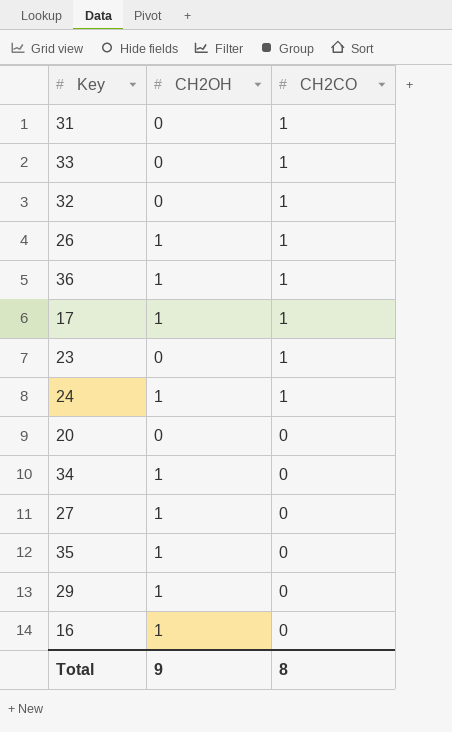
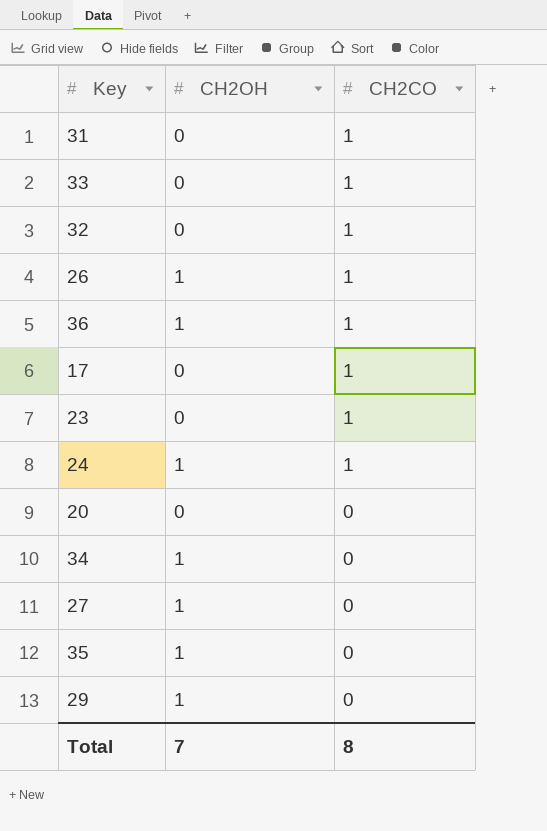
row 16: 1 | 0 -> none
17 | CH2OH: 1 -> 0
Total | CH2OH: 9 -> 7

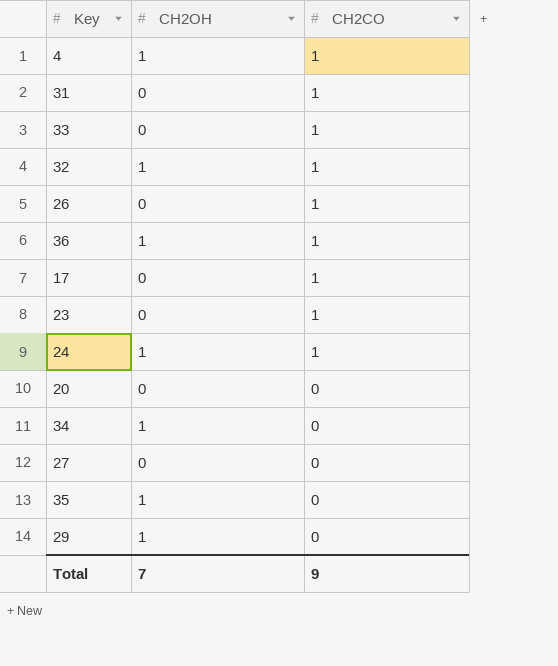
row 4: none -> 1 | 1
32 | CH2OH: 0 -> 1
26 | CH2OH: 1 -> 0
27 | CH2OH: 1 -> 0
Total | CH2CO: 8 -> 9

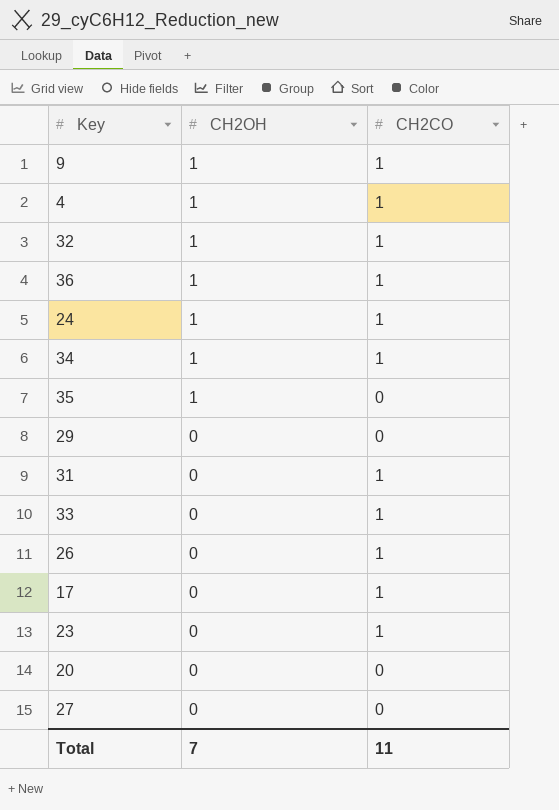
row order: CH2CO descending -> CH2OH descending
row 9: none -> 1 | 1
34 | CH2CO: 0 -> 1
29 | CH2OH: 1 -> 0
Total | CH2CO: 9 -> 11

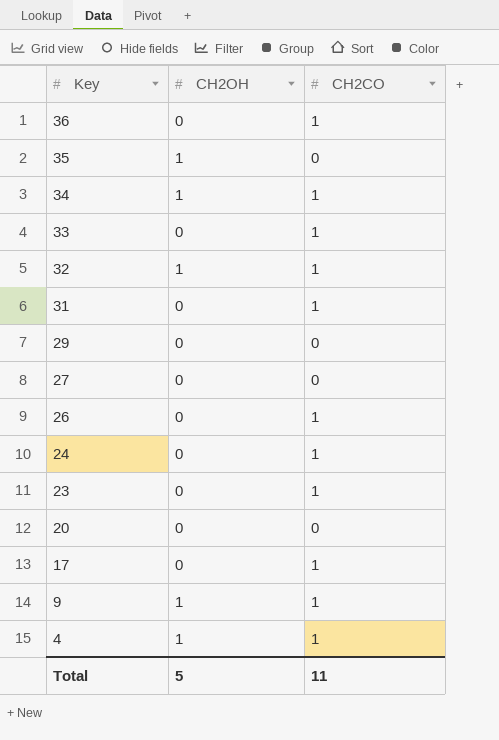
row order: CH2OH descending -> Key descending
36 | CH2OH: 1 -> 0
24 | CH2OH: 1 -> 0
Total | CH2OH: 7 -> 5

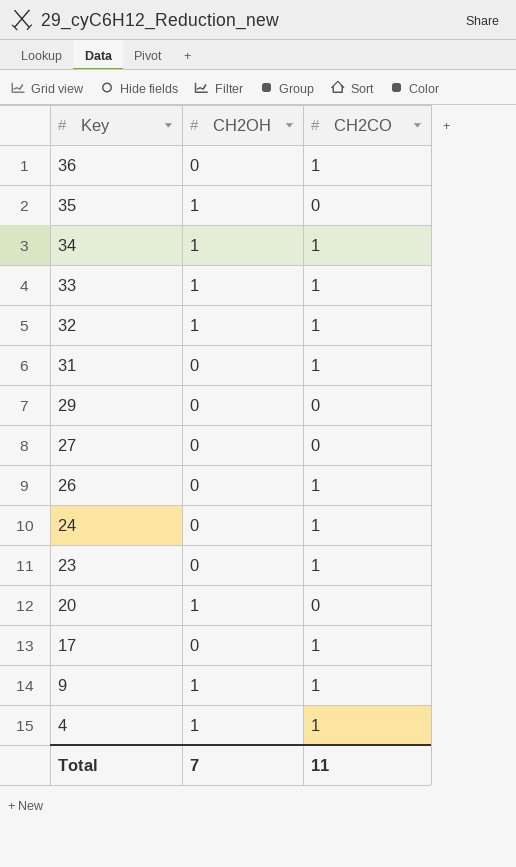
33 | CH2OH: 0 -> 1
20 | CH2OH: 0 -> 1
Total | CH2OH: 5 -> 7

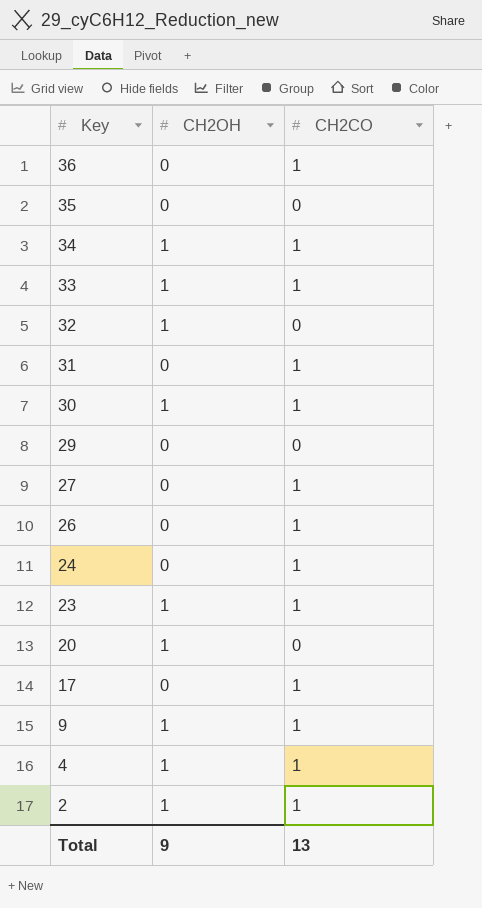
35 | CH2OH: 1 -> 0
32 | CH2CO: 1 -> 0
row 30: none -> 1 | 1
27 | CH2CO: 0 -> 1
23 | CH2OH: 0 -> 1
row 2: none -> 1 | 1
Total | CH2OH: 7 -> 9
Total | CH2CO: 11 -> 13

